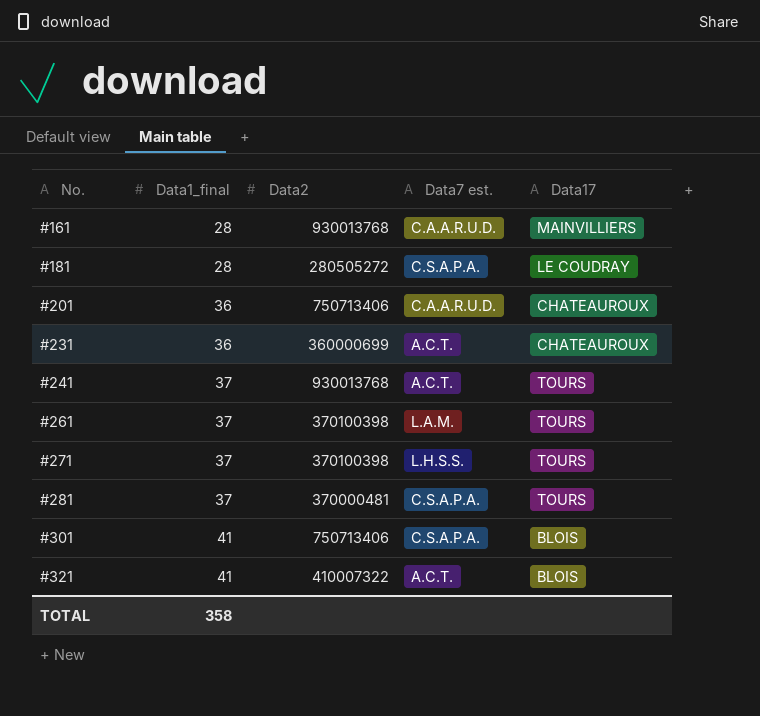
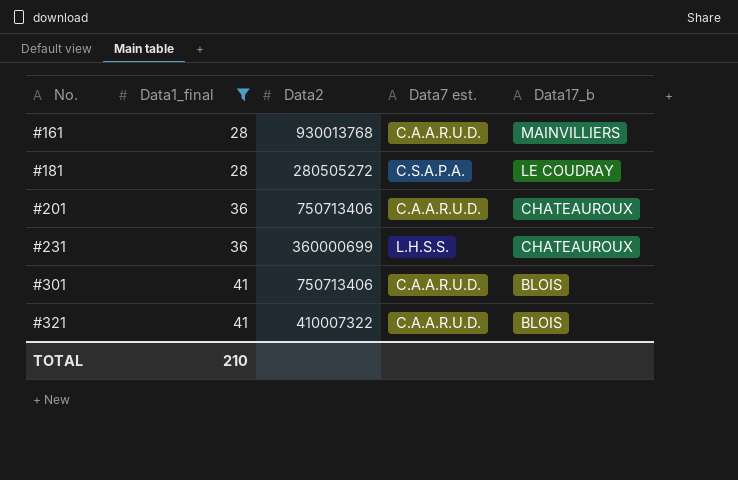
filter: none -> Data1_final != 37
column name: Data17 -> Data17_b
#231 | Data7 est.: A.C.T. -> L.H.S.S.
#301 | Data7 est.: C.S.A.P.A. -> C.A.A.R.U.D.
#321 | Data7 est.: A.C.T. -> C.A.A.R.U.D.
TOTAL | Data1_final: 358 -> 210

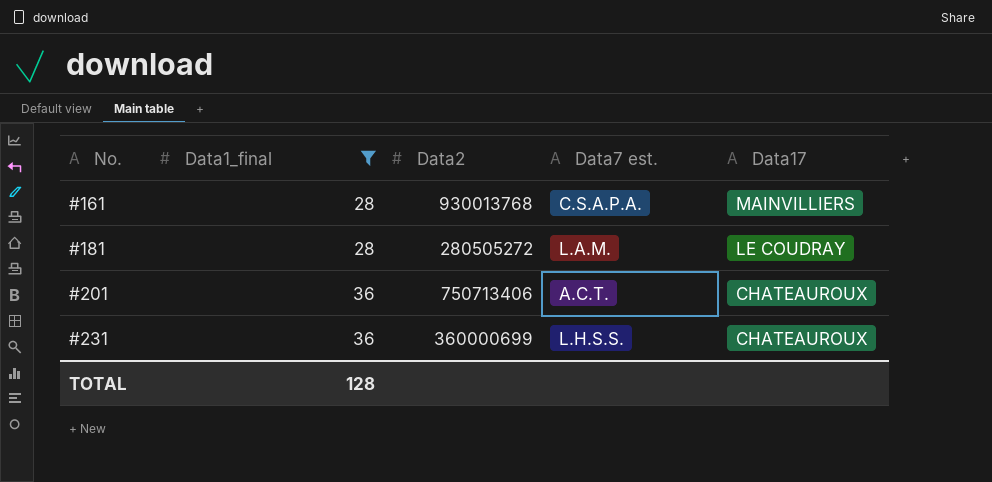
column name: Data17_b -> Data17
row #301: 41 | 750713406 | C.A.A.R.U.D. | BLOIS -> none
row #321: 41 | 410007322 | C.A.A.R.U.D. | BLOIS -> none
#161 | Data7 est.: C.A.A.R.U.D. -> C.S.A.P.A.
#181 | Data7 est.: C.S.A.P.A. -> L.A.M.
#201 | Data7 est.: C.A.A.R.U.D. -> A.C.T.
TOTAL | Data1_final: 210 -> 128

